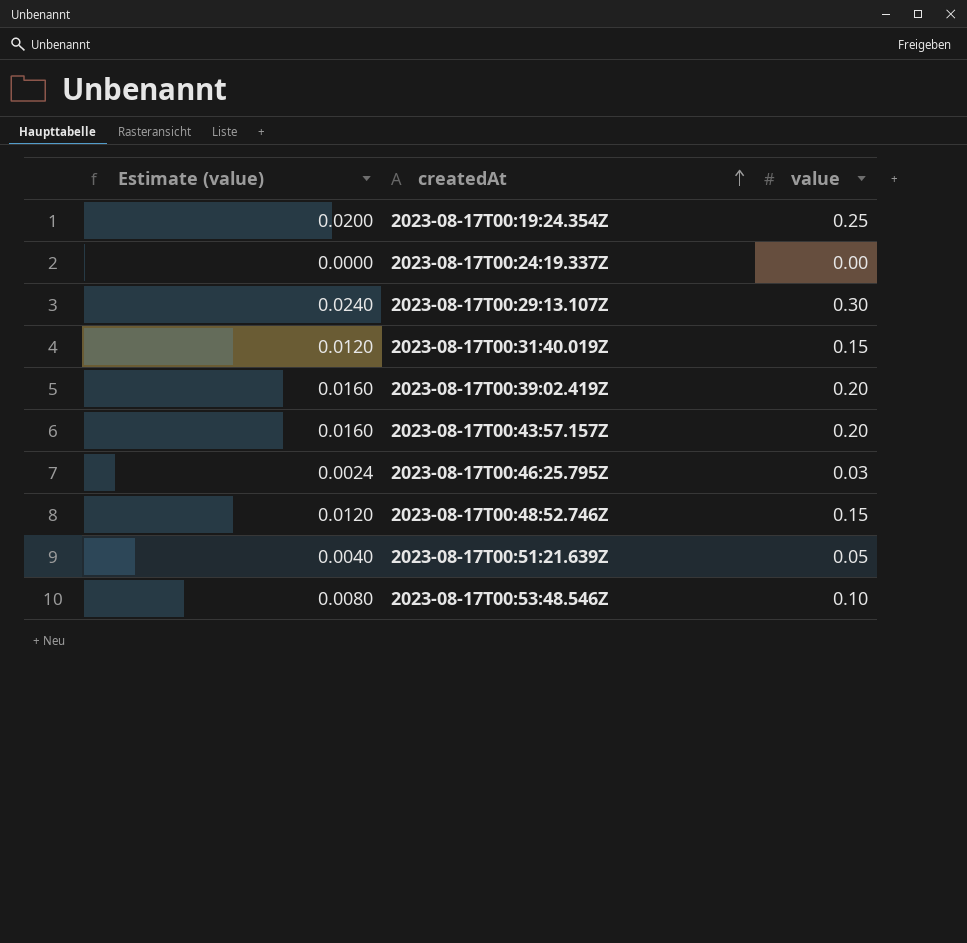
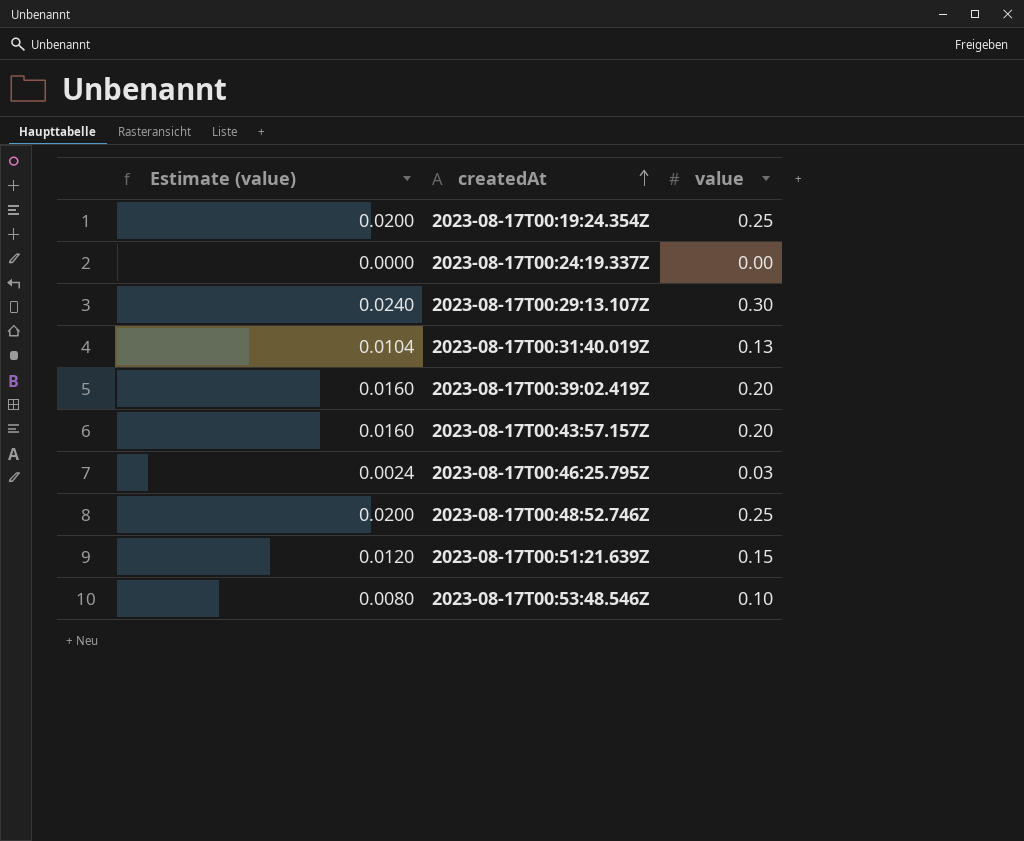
2023-08-17T00:31:40.019Z | Estimate (value): 0.0120 -> 0.0104
2023-08-17T00:31:40.019Z | value: 0.15 -> 0.13
2023-08-17T00:48:52.746Z | Estimate (value): 0.0120 -> 0.0200
2023-08-17T00:48:52.746Z | value: 0.15 -> 0.25
2023-08-17T00:51:21.639Z | Estimate (value): 0.0040 -> 0.0120
2023-08-17T00:51:21.639Z | value: 0.05 -> 0.15

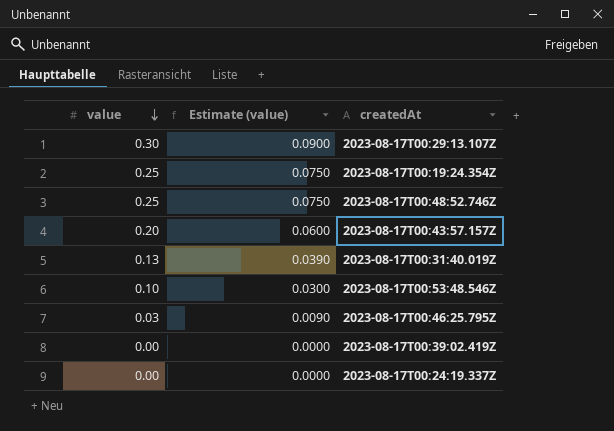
row order: createdAt ascending -> value descending
column value | position: 3 -> 1
column Estimate (value) | formula: [value] * 0.08 -> [value] * 0.3
row 2023-08-17T00:51:21.639Z: 0.0120 | 0.15 -> none
2023-08-17T00:39:02.419Z | value: 0.20 -> 0.00

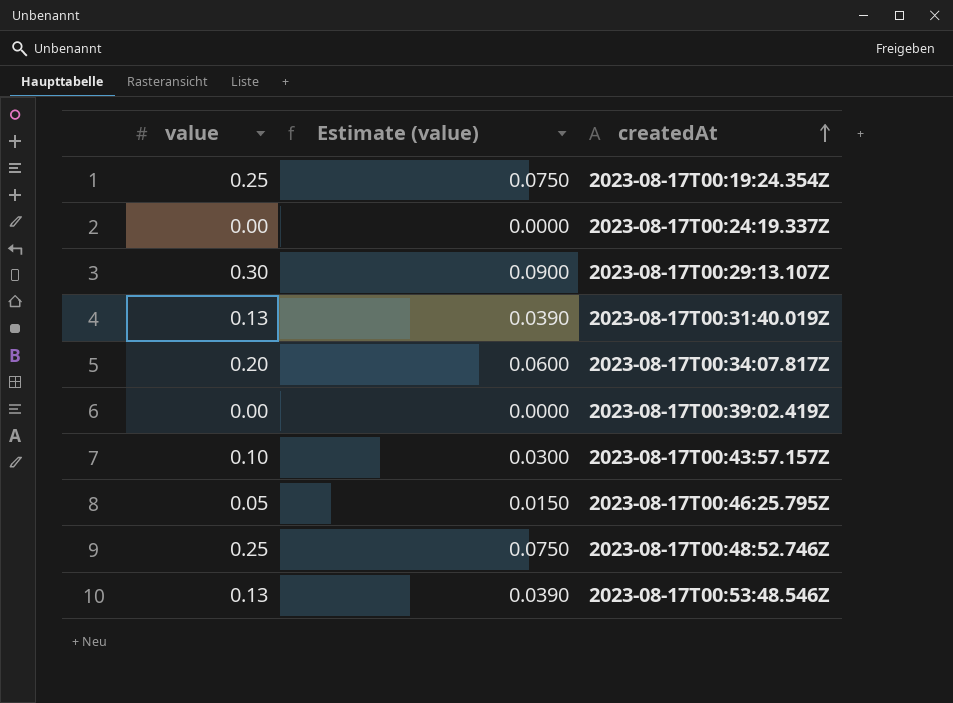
row order: value descending -> createdAt ascending
row 2023-08-17T00:34:07.817Z: none -> 0.20 | 0.0600
2023-08-17T00:43:57.157Z | value: 0.20 -> 0.10
2023-08-17T00:43:57.157Z | Estimate (value): 0.0600 -> 0.0300
2023-08-17T00:46:25.795Z | value: 0.03 -> 0.05
2023-08-17T00:46:25.795Z | Estimate (value): 0.0090 -> 0.0150
2023-08-17T00:53:48.546Z | value: 0.10 -> 0.13
2023-08-17T00:53:48.546Z | Estimate (value): 0.0300 -> 0.0390

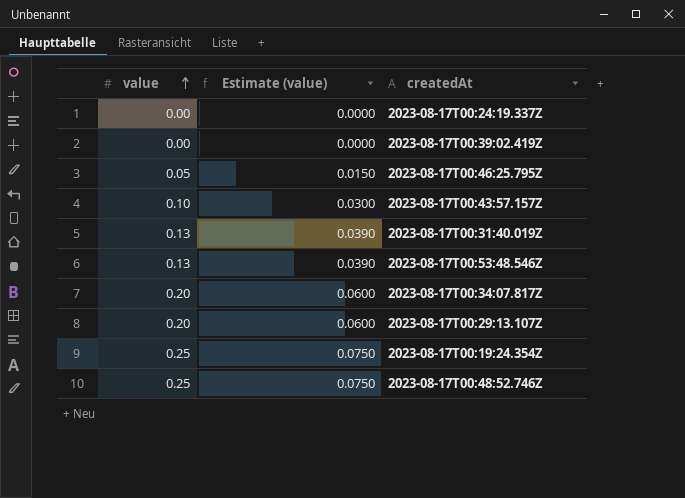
row order: createdAt ascending -> value ascending
2023-08-17T00:29:13.107Z | value: 0.30 -> 0.20
2023-08-17T00:29:13.107Z | Estimate (value): 0.0900 -> 0.0600

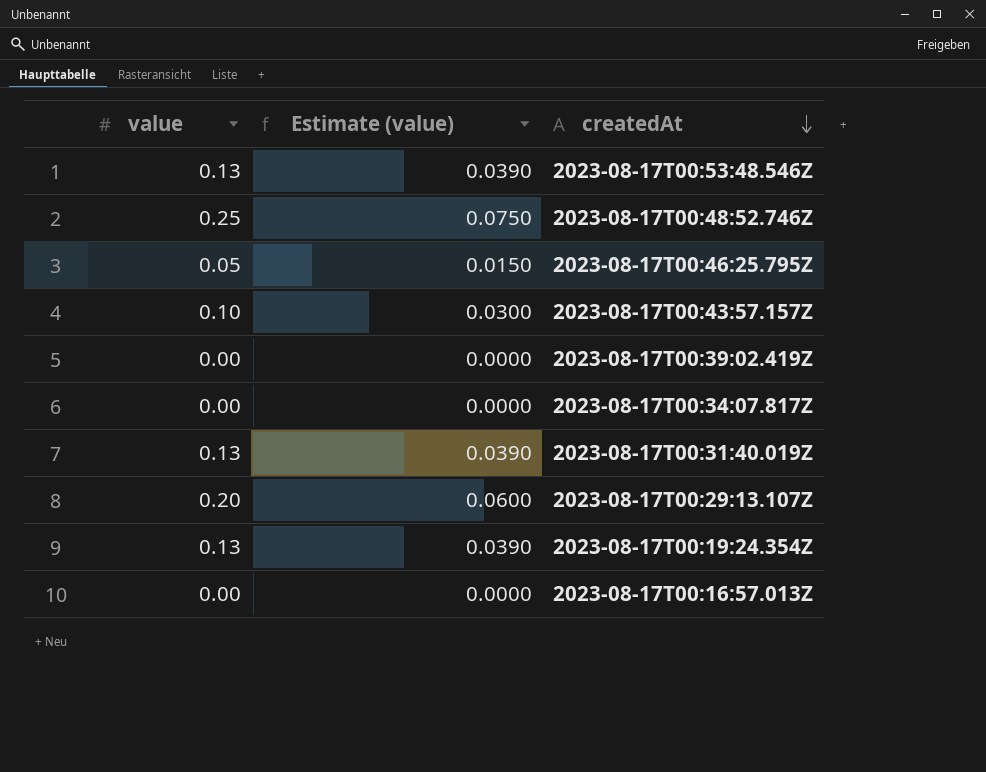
row order: value ascending -> createdAt descending
row 2023-08-17T00:24:19.337Z: 0.00 | 0.0000 -> none
2023-08-17T00:34:07.817Z | value: 0.20 -> 0.00
2023-08-17T00:34:07.817Z | Estimate (value): 0.0600 -> 0.0000
2023-08-17T00:19:24.354Z | value: 0.25 -> 0.13
2023-08-17T00:19:24.354Z | Estimate (value): 0.0750 -> 0.0390
row 2023-08-17T00:16:57.013Z: none -> 0.00 | 0.0000

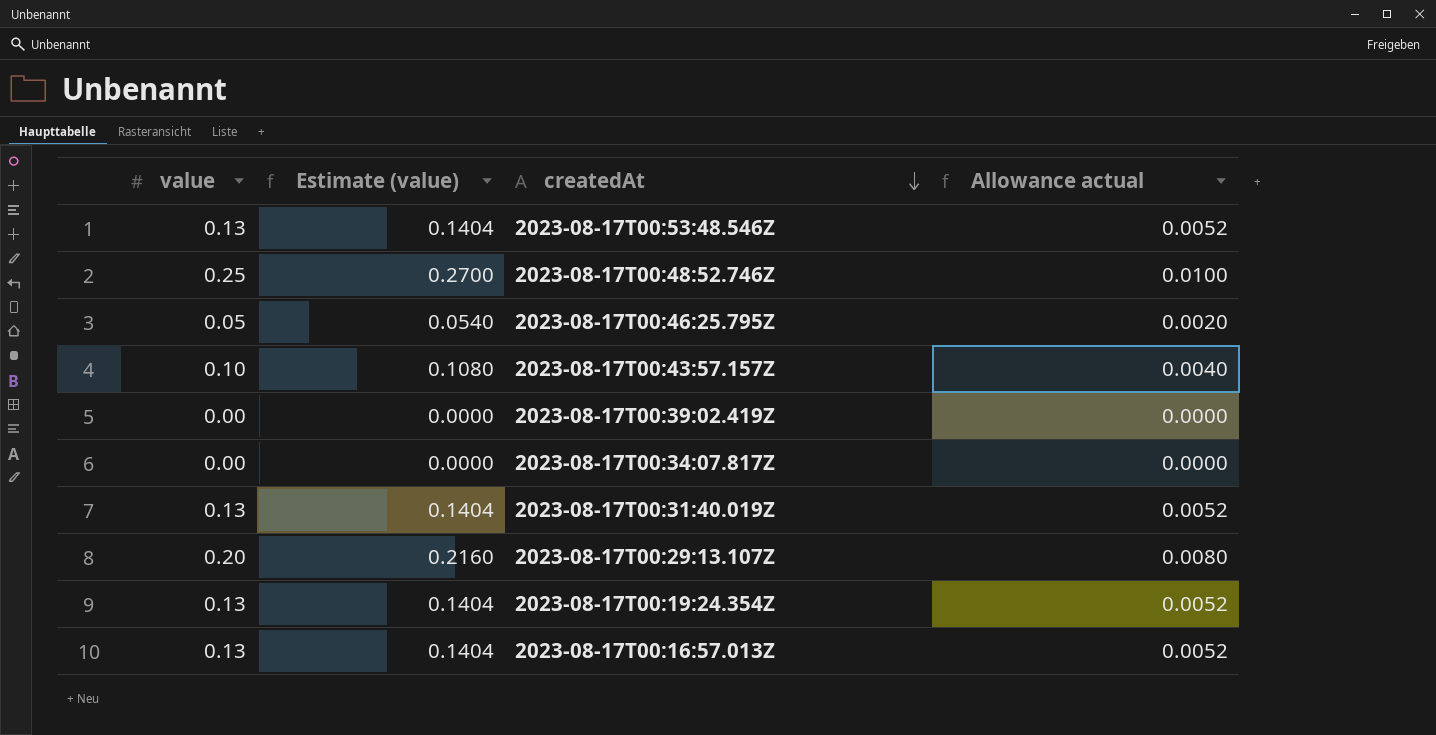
column Estimate (value) | formula: [value] * 0.3 -> [value] * 1.08
column Allowance actual | formula: none -> [value] * 0.04
2023-08-17T00:16:57.013Z | value: 0.00 -> 0.13

